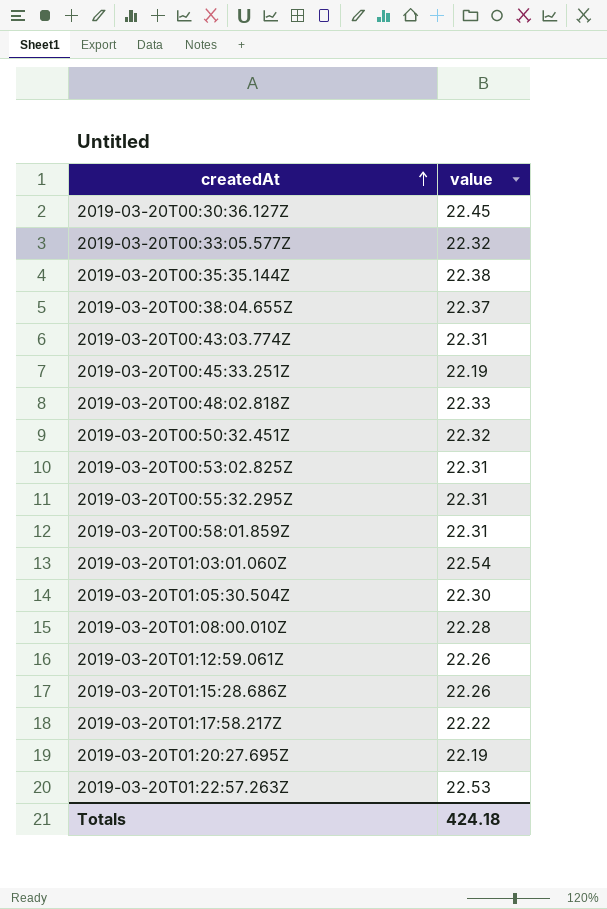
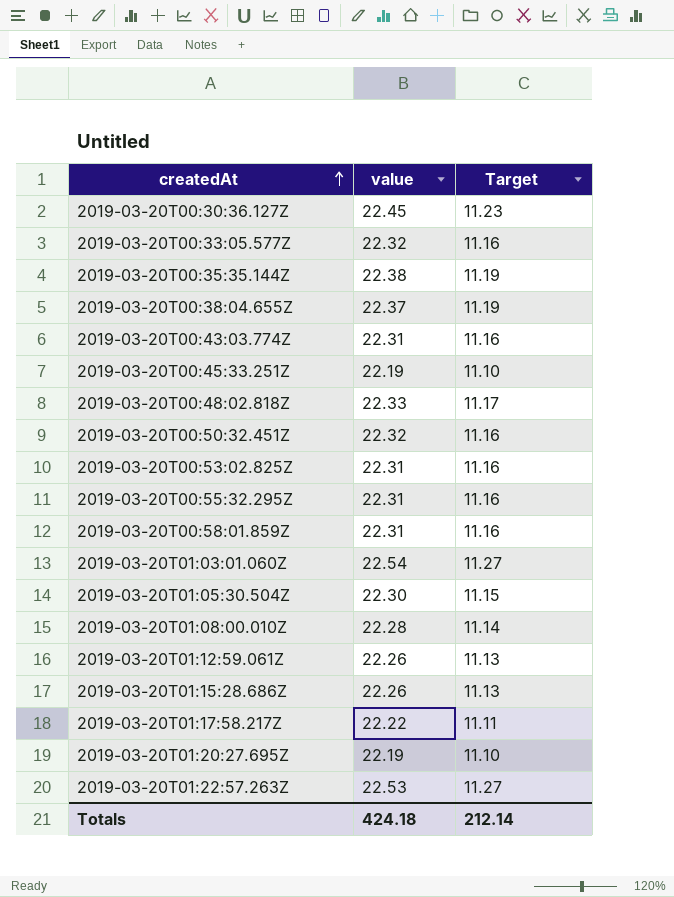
column Target | formula: none -> [value] * 0.5

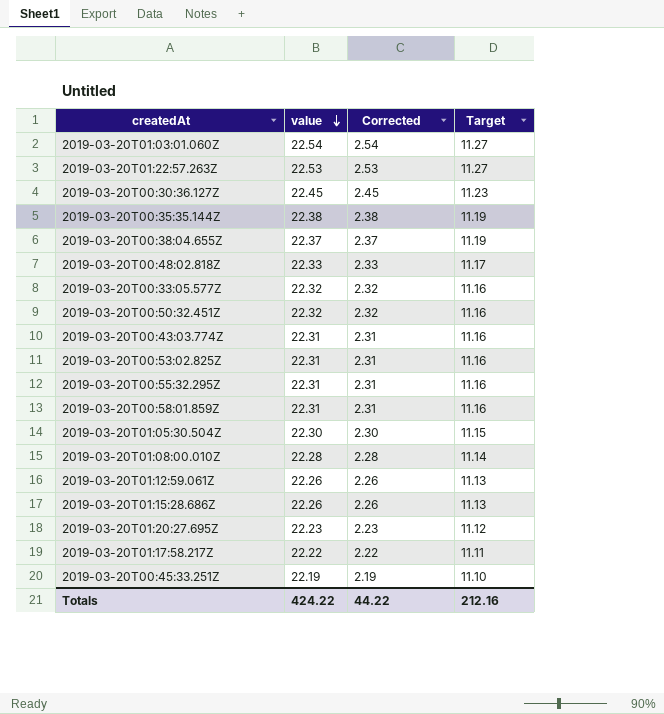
row order: createdAt ascending -> value descending
column Corrected | formula: none -> [value] - 20
2019-03-20T01:20:27.695Z | value: 22.19 -> 22.23
2019-03-20T01:20:27.695Z | Target: 11.10 -> 11.12
Totals | value: 424.18 -> 424.22
Totals | Target: 212.14 -> 212.16

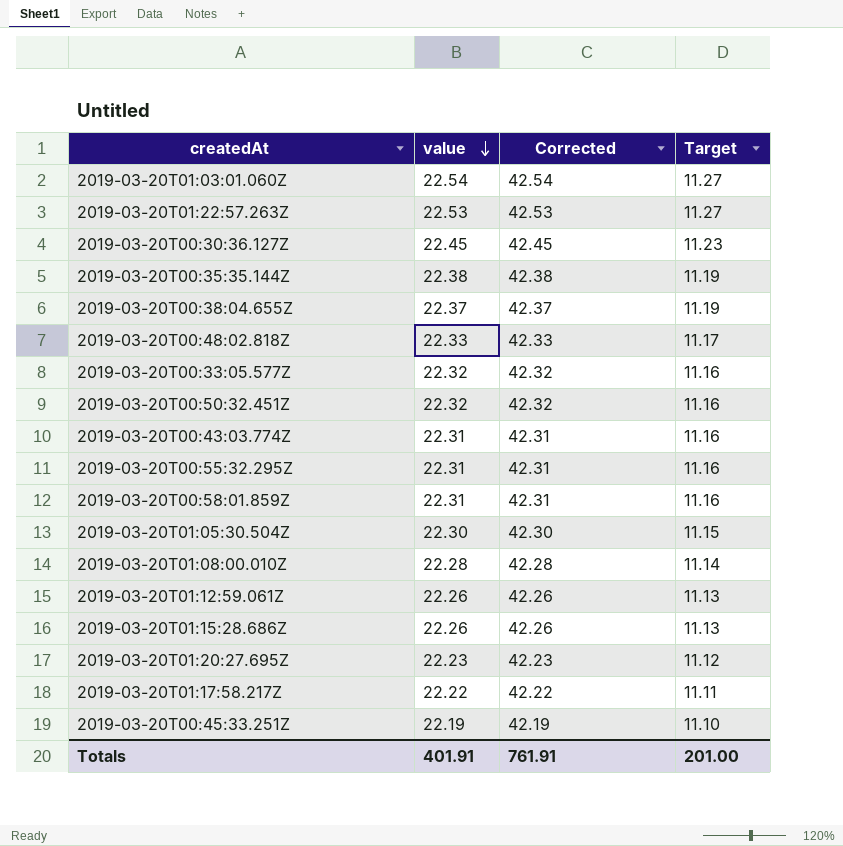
column Corrected | formula: [value] - 20 -> [value] + 20
row 2019-03-20T00:53:02.825Z: 22.31 | 2.31 | 11.16 -> none
Totals | value: 424.22 -> 401.91
Totals | Corrected: 44.22 -> 761.91
Totals | Target: 212.16 -> 201.00

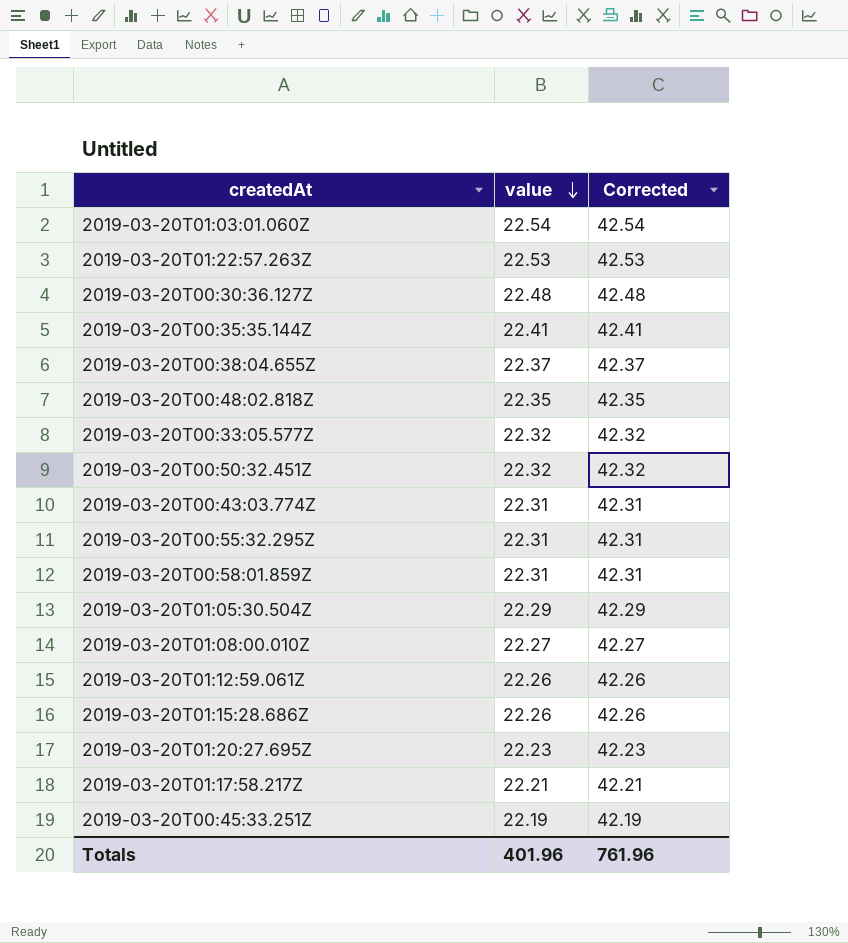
column Target | formula: [value] * 0.5 -> none
2019-03-20T00:30:36.127Z | value: 22.45 -> 22.48
2019-03-20T00:30:36.127Z | Corrected: 42.45 -> 42.48
2019-03-20T00:35:35.144Z | value: 22.38 -> 22.41
2019-03-20T00:35:35.144Z | Corrected: 42.38 -> 42.41
2019-03-20T00:48:02.818Z | value: 22.33 -> 22.35
2019-03-20T00:48:02.818Z | Corrected: 42.33 -> 42.35
2019-03-20T01:05:30.504Z | value: 22.30 -> 22.29
2019-03-20T01:05:30.504Z | Corrected: 42.30 -> 42.29
2019-03-20T01:08:00.010Z | value: 22.28 -> 22.27
2019-03-20T01:08:00.010Z | Corrected: 42.28 -> 42.27
2019-03-20T01:17:58.217Z | value: 22.22 -> 22.21
2019-03-20T01:17:58.217Z | Corrected: 42.22 -> 42.21
Totals | value: 401.91 -> 401.96
Totals | Corrected: 761.91 -> 761.96

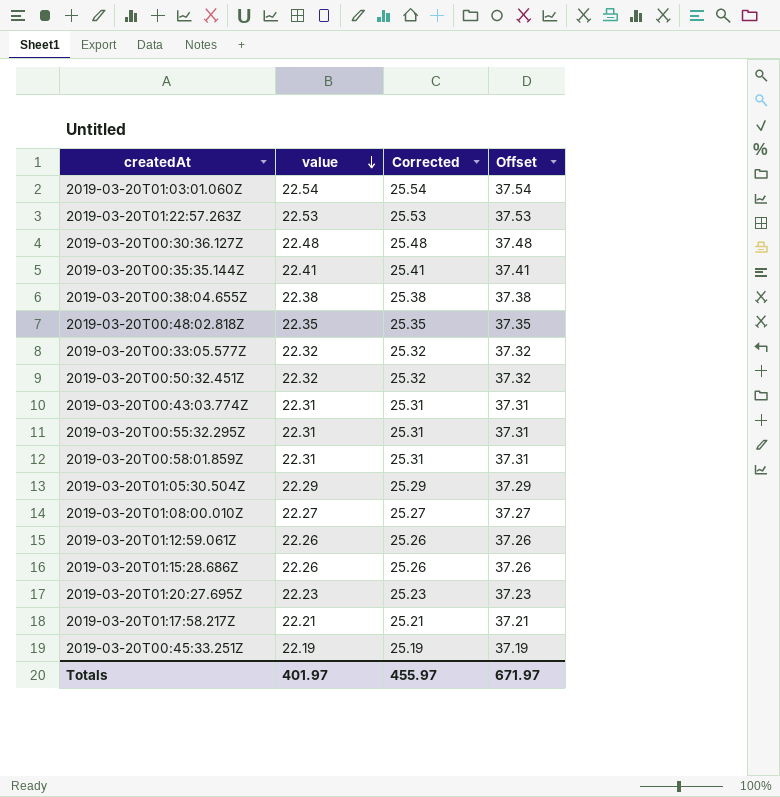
column Corrected | formula: [value] + 20 -> [value] + 3
column Offset | formula: none -> [value] + 15
2019-03-20T00:38:04.655Z | value: 22.37 -> 22.38
Totals | value: 401.96 -> 401.97
Totals | Corrected: 761.96 -> 455.97

